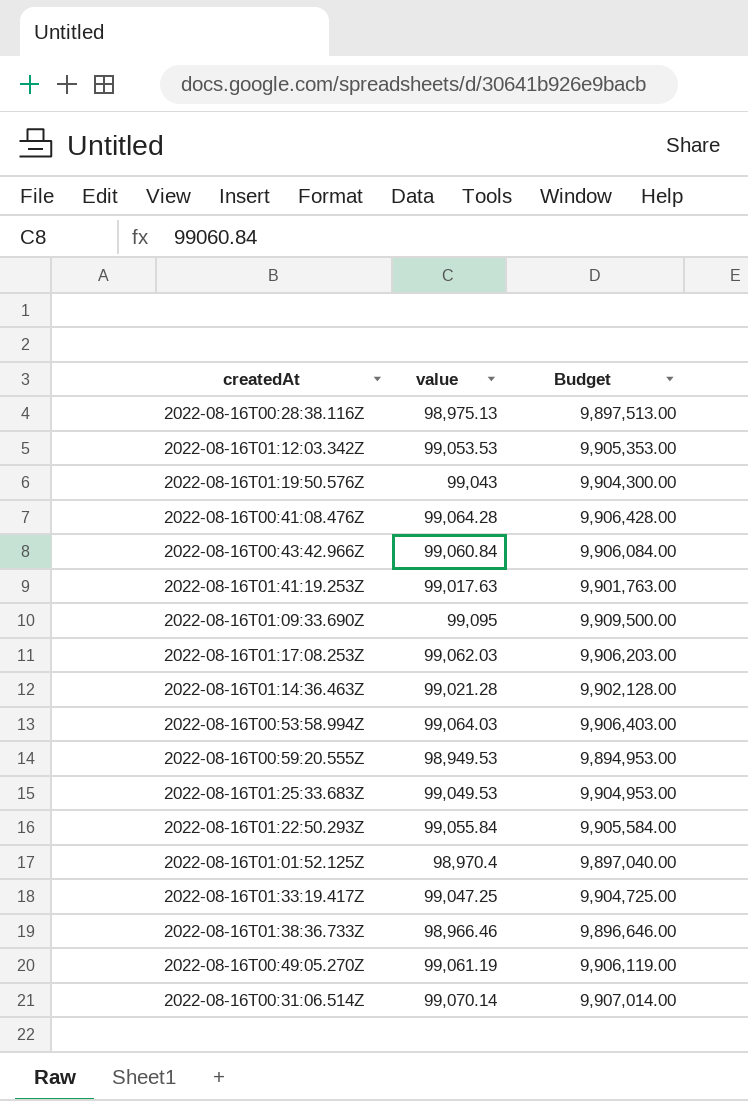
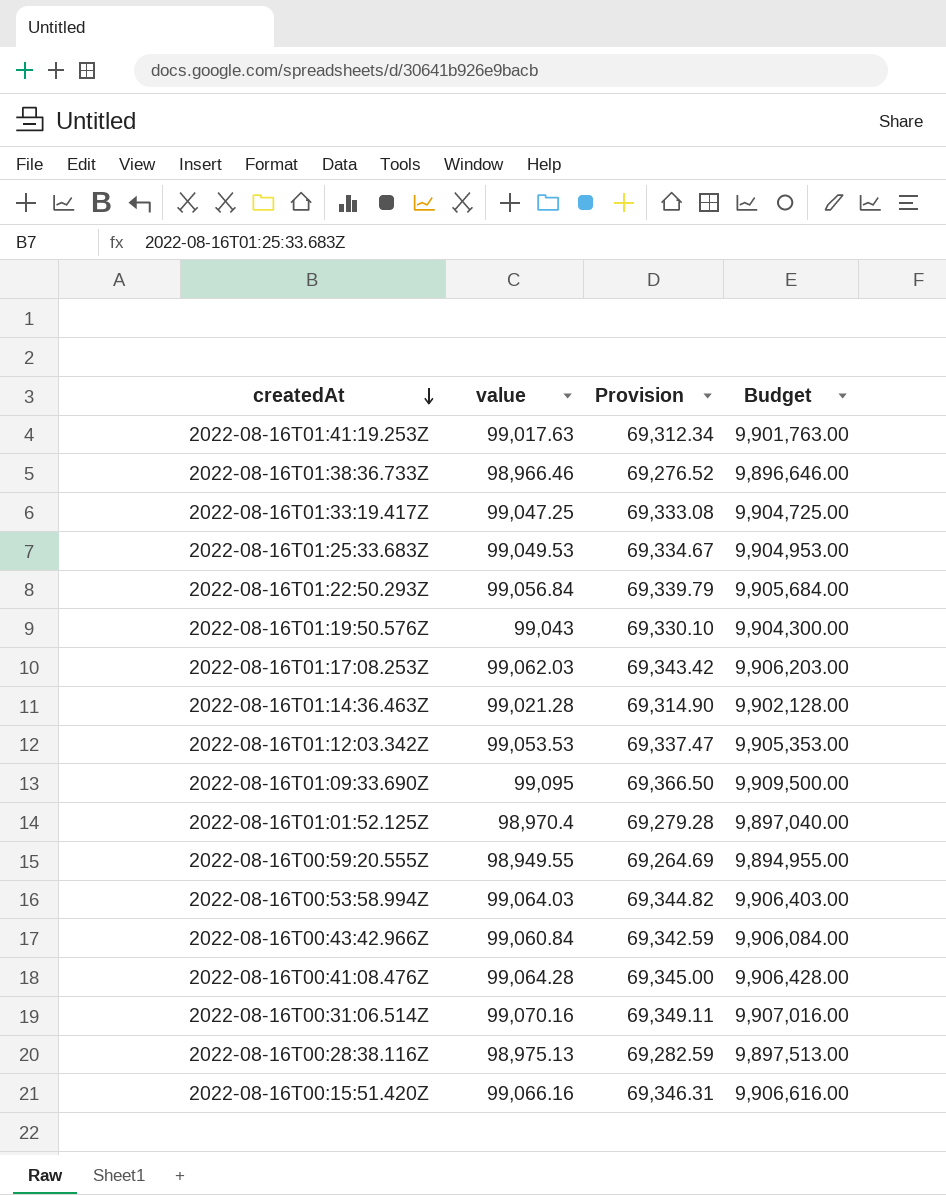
row order: none -> createdAt descending
column Provision | formula: none -> [value] * 0.7
row 2022-08-16T00:49:05.270Z: 99,061.19 | 9,906,119.00 -> none
2022-08-16T01:22:50.293Z | value: 99,055.84 -> 99,056.84
2022-08-16T01:22:50.293Z | Budget: 9,905,584.00 -> 9,905,684.00
2022-08-16T00:59:20.555Z | value: 98,949.53 -> 98,949.55
2022-08-16T00:59:20.555Z | Budget: 9,894,953.00 -> 9,894,955.00
2022-08-16T00:31:06.514Z | value: 99,070.14 -> 99,070.16
2022-08-16T00:31:06.514Z | Budget: 9,907,014.00 -> 9,907,016.00
row 2022-08-16T00:15:51.420Z: none -> 99,066.16 | 69,346.31 | 9,906,616.00

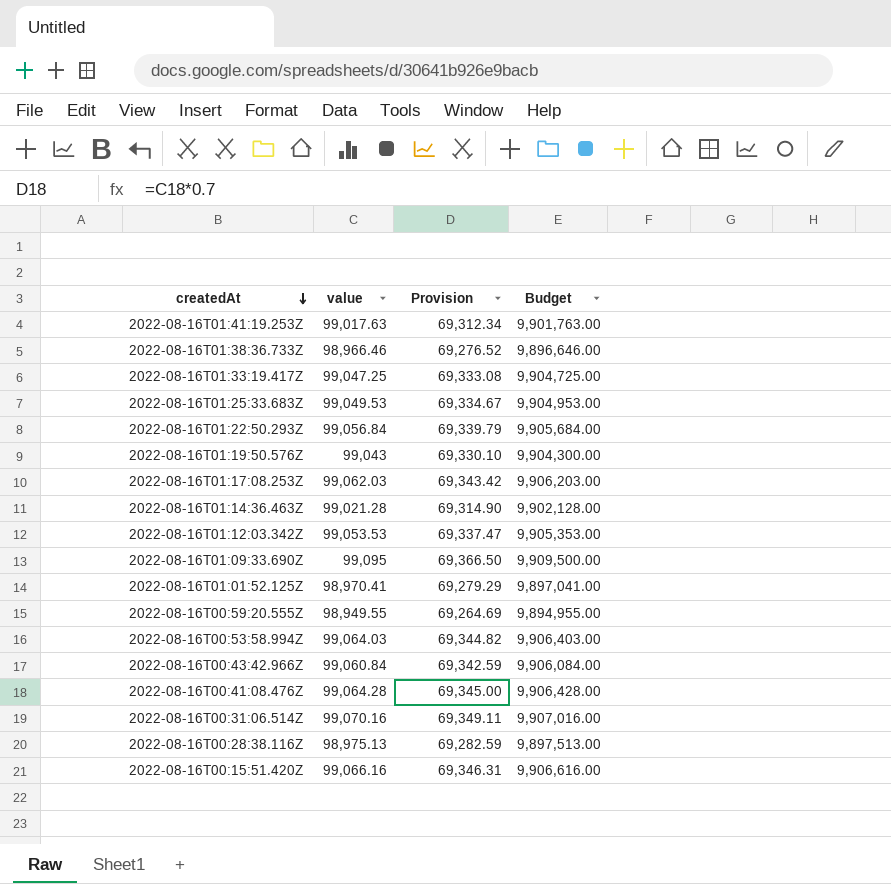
2022-08-16T01:01:52.125Z | value: 98,970.4 -> 98,970.41
2022-08-16T01:01:52.125Z | Provision: 69,279.28 -> 69,279.29
2022-08-16T01:01:52.125Z | Budget: 9,897,040.00 -> 9,897,041.00

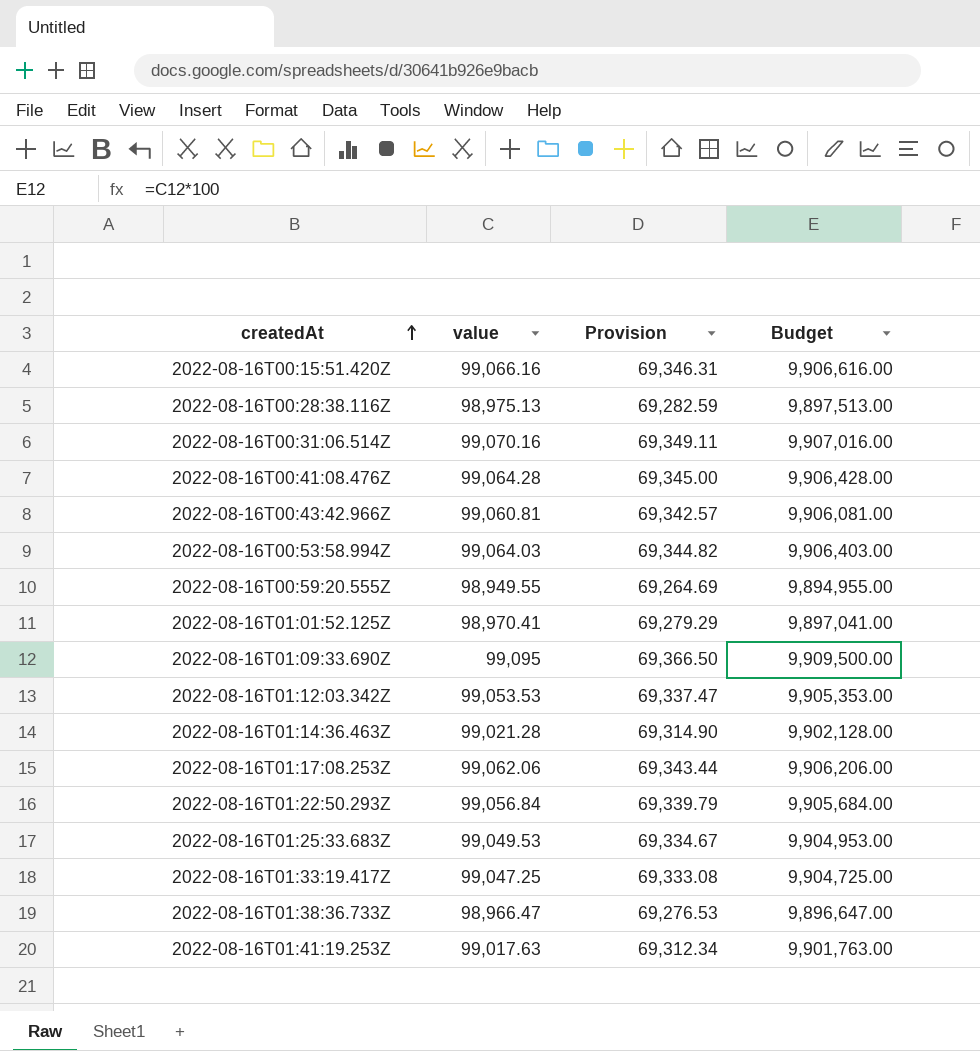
row order: createdAt descending -> createdAt ascending
row 2022-08-16T01:19:50.576Z: 99,043 | 69,330.10 | 9,904,300.00 -> none
2022-08-16T00:43:42.966Z | value: 99,060.84 -> 99,060.81
2022-08-16T00:43:42.966Z | Provision: 69,342.59 -> 69,342.57
2022-08-16T00:43:42.966Z | Budget: 9,906,084.00 -> 9,906,081.00
2022-08-16T01:17:08.253Z | value: 99,062.03 -> 99,062.06
2022-08-16T01:17:08.253Z | Provision: 69,343.42 -> 69,343.44
2022-08-16T01:17:08.253Z | Budget: 9,906,203.00 -> 9,906,206.00
2022-08-16T01:38:36.733Z | value: 98,966.46 -> 98,966.47
2022-08-16T01:38:36.733Z | Provision: 69,276.52 -> 69,276.53
2022-08-16T01:38:36.733Z | Budget: 9,896,646.00 -> 9,896,647.00

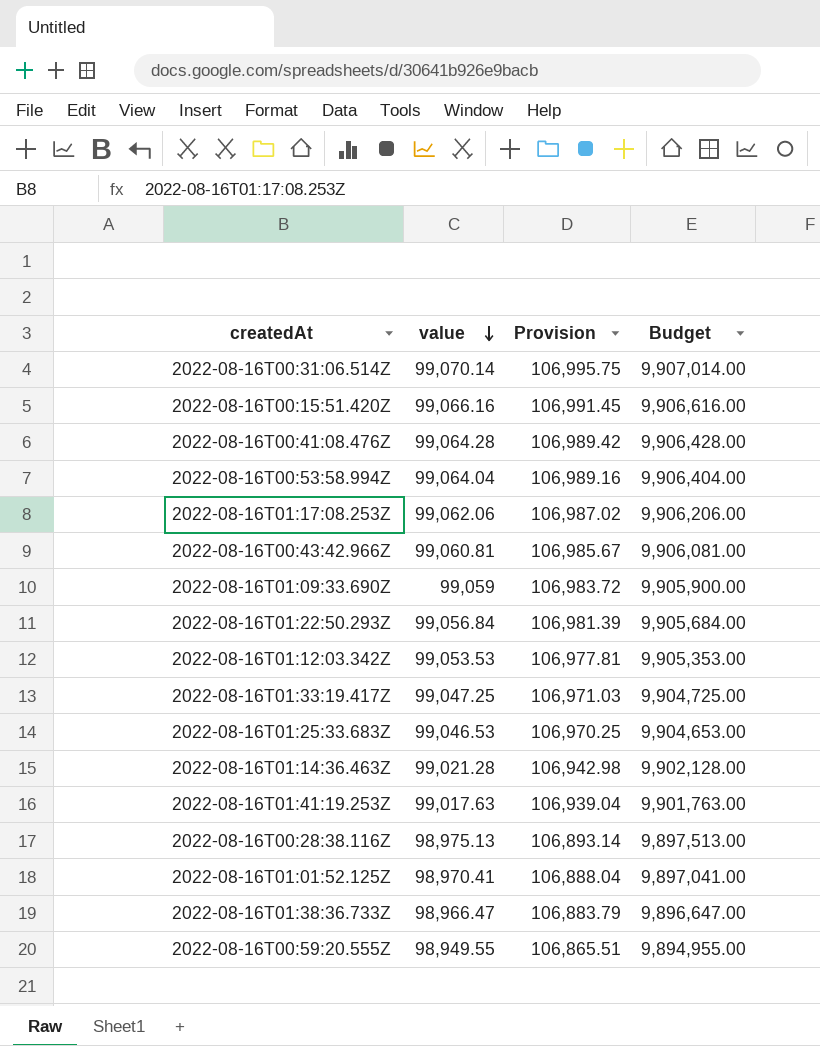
row order: createdAt ascending -> value descending
column Provision | formula: [value] * 0.7 -> [value] * 1.08
2022-08-16T00:31:06.514Z | value: 99,070.16 -> 99,070.14
2022-08-16T00:31:06.514Z | Budget: 9,907,016.00 -> 9,907,014.00
2022-08-16T00:53:58.994Z | value: 99,064.03 -> 99,064.04
2022-08-16T00:53:58.994Z | Budget: 9,906,403.00 -> 9,906,404.00
2022-08-16T01:09:33.690Z | value: 99,095 -> 99,059
2022-08-16T01:09:33.690Z | Budget: 9,909,500.00 -> 9,905,900.00
2022-08-16T01:25:33.683Z | value: 99,049.53 -> 99,046.53
2022-08-16T01:25:33.683Z | Budget: 9,904,953.00 -> 9,904,653.00

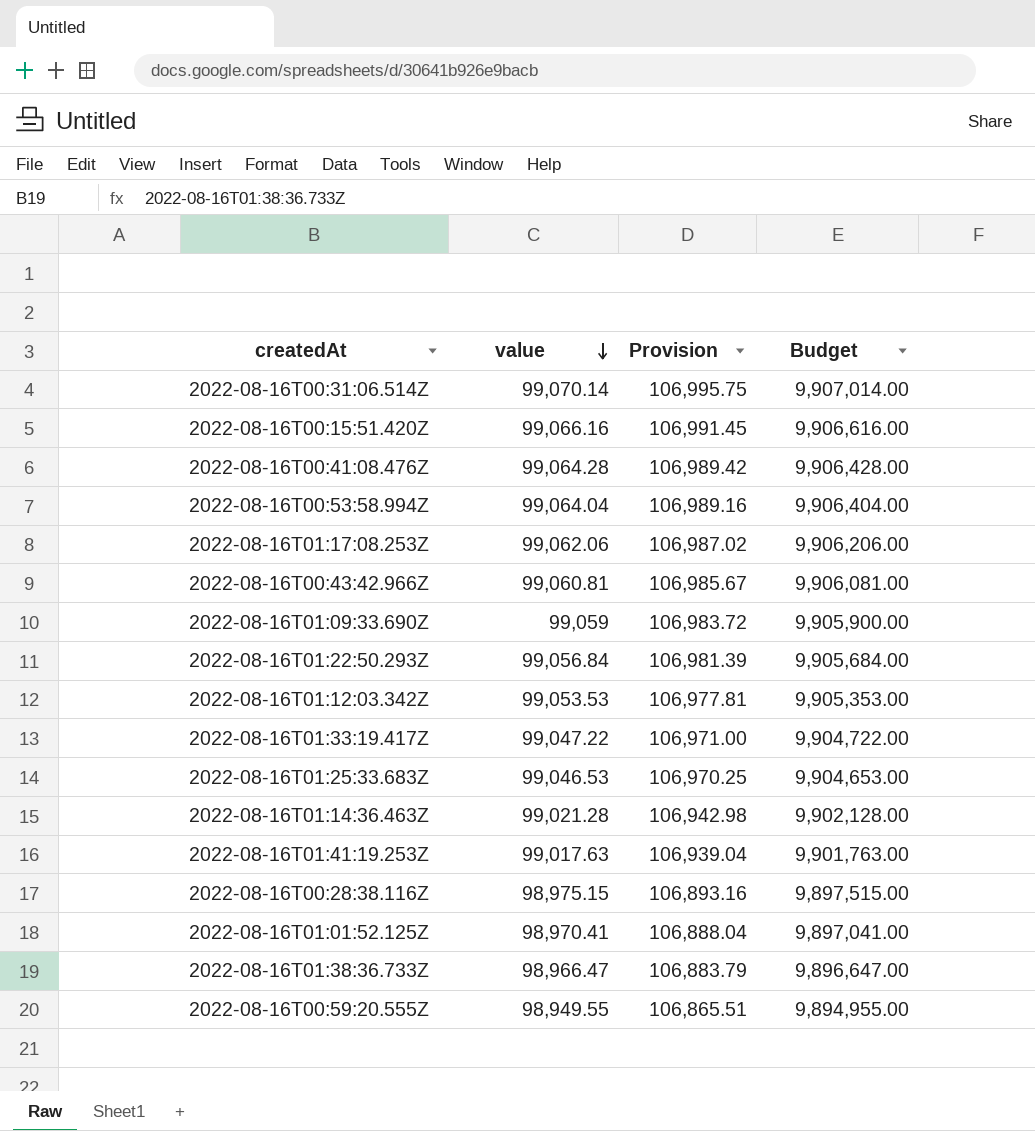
2022-08-16T01:33:19.417Z | value: 99,047.25 -> 99,047.22
2022-08-16T01:33:19.417Z | Provision: 106,971.03 -> 106,971.00
2022-08-16T01:33:19.417Z | Budget: 9,904,725.00 -> 9,904,722.00
2022-08-16T00:28:38.116Z | value: 98,975.13 -> 98,975.15
2022-08-16T00:28:38.116Z | Provision: 106,893.14 -> 106,893.16
2022-08-16T00:28:38.116Z | Budget: 9,897,513.00 -> 9,897,515.00

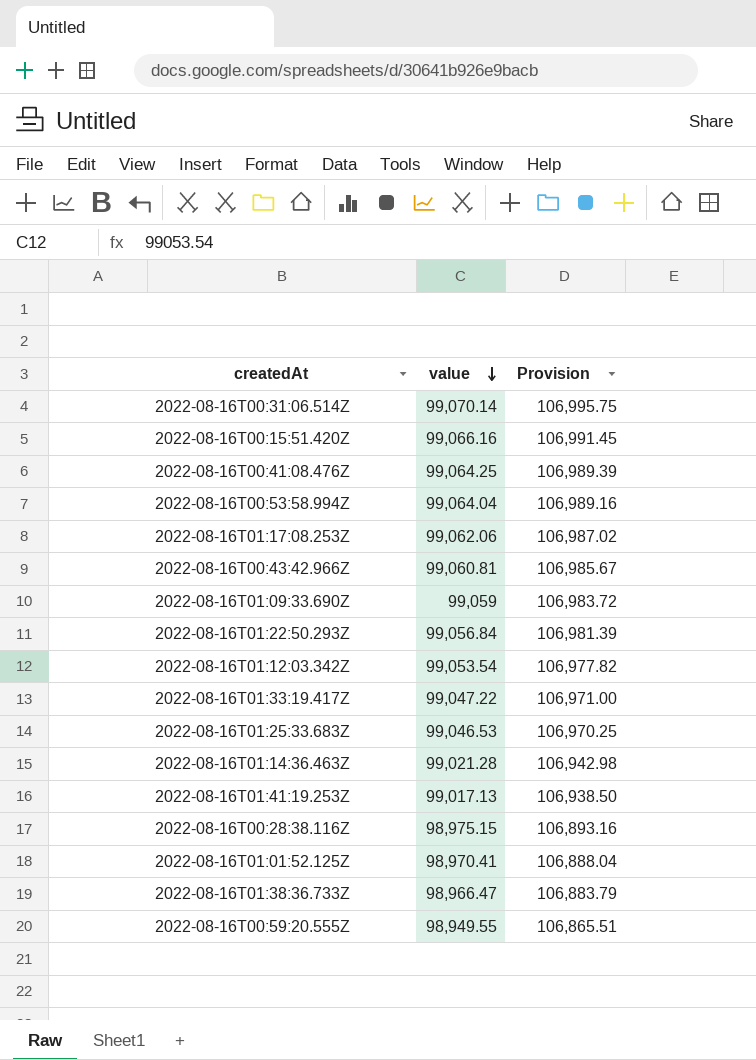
column Budget | formula: [value] * 100 -> none
2022-08-16T00:41:08.476Z | value: 99,064.28 -> 99,064.25
2022-08-16T00:41:08.476Z | Provision: 106,989.42 -> 106,989.39
2022-08-16T01:12:03.342Z | value: 99,053.53 -> 99,053.54
2022-08-16T01:12:03.342Z | Provision: 106,977.81 -> 106,977.82
2022-08-16T01:41:19.253Z | value: 99,017.63 -> 99,017.13
2022-08-16T01:41:19.253Z | Provision: 106,939.04 -> 106,938.50

